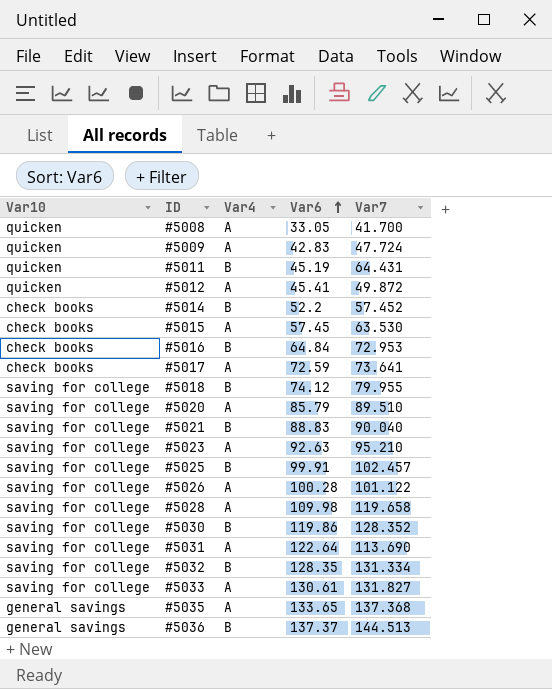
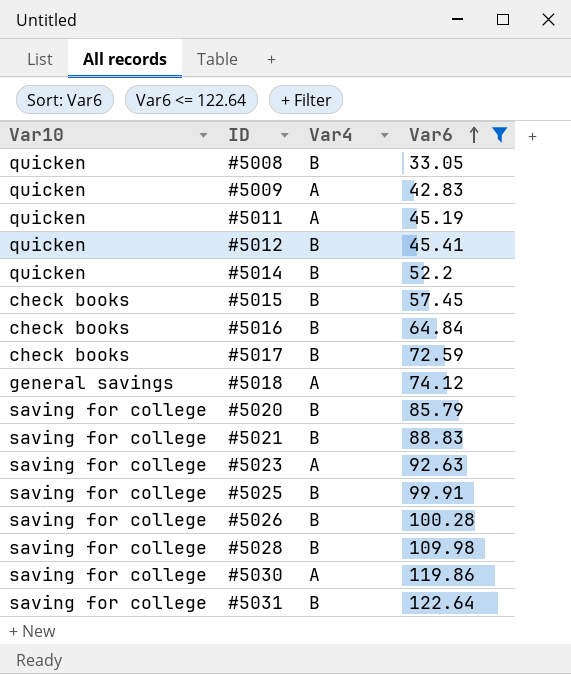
filter: none -> Var6 <= 122.64
column Var7 | position: 5 -> none
#5008 | Var4: A -> B
#5011 | Var4: B -> A
#5012 | Var4: A -> B
#5014 | Var10: check books -> quicken
#5015 | Var4: A -> B
#5017 | Var4: A -> B
#5018 | Var10: saving for college -> general savings
#5018 | Var4: B -> A
#5020 | Var4: A -> B
#5026 | Var4: A -> B
#5028 | Var4: A -> B
#5030 | Var4: B -> A
#5031 | Var4: A -> B

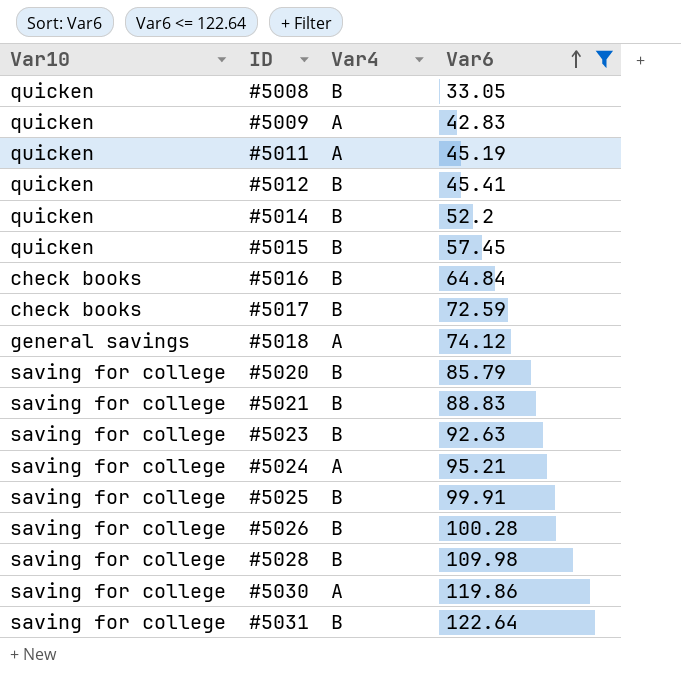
#5015 | Var10: check books -> quicken
#5023 | Var4: A -> B
row #5024: none -> saving for college | A | 95.21

